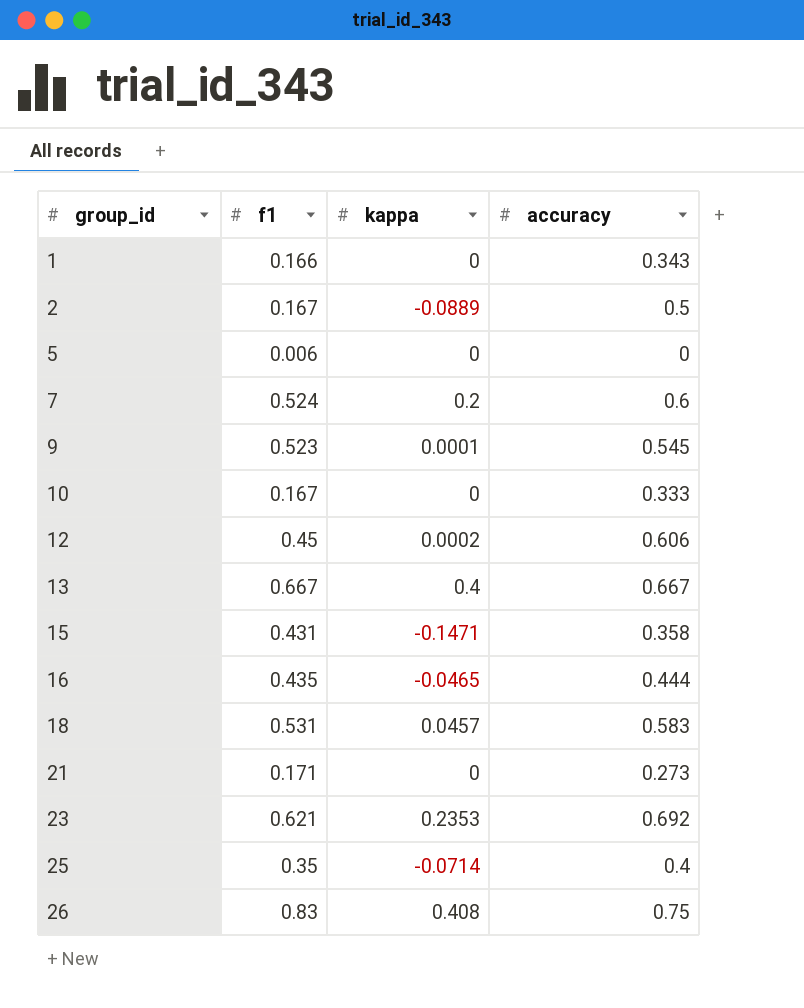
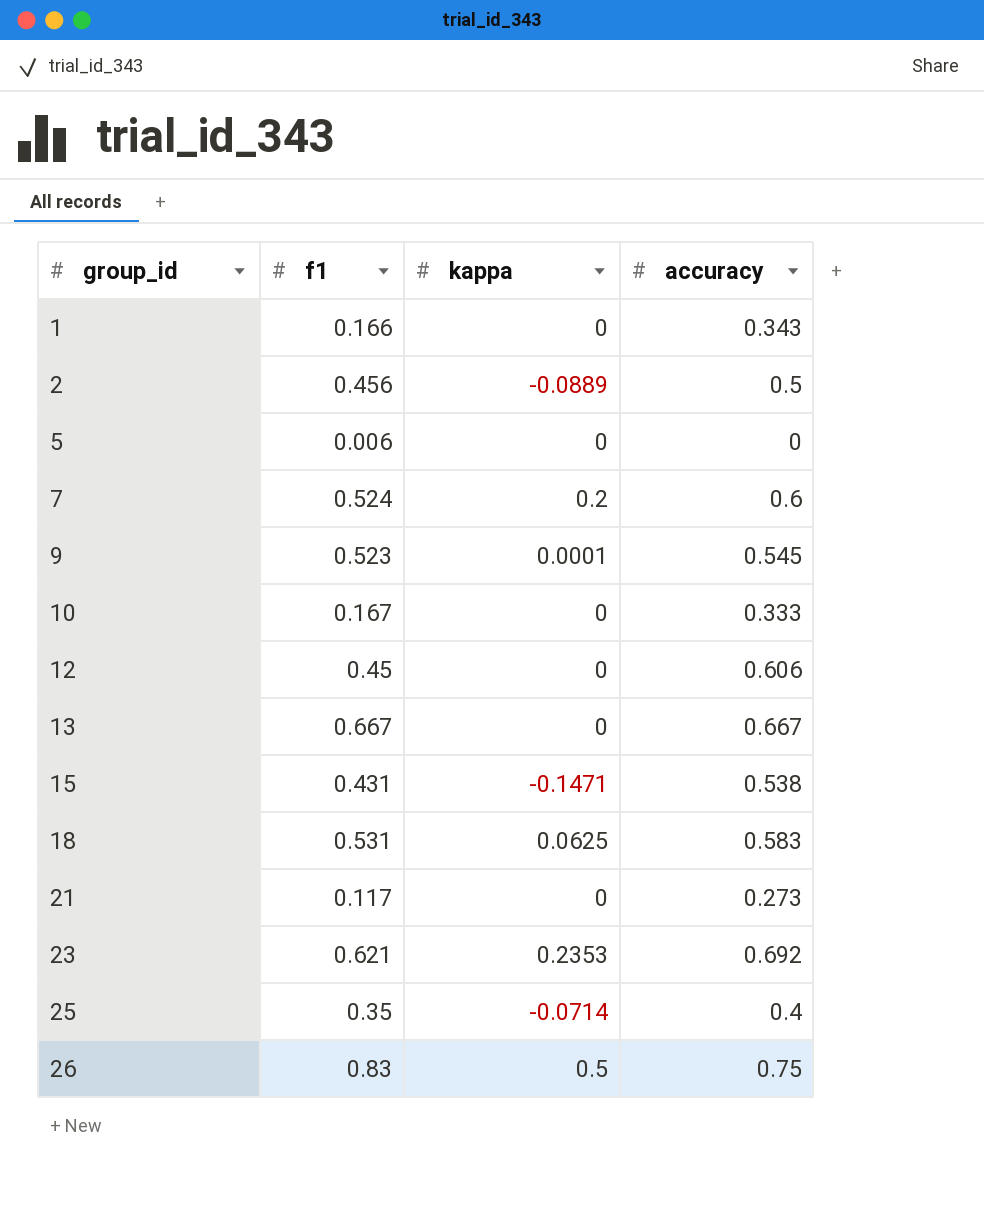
row 16: 0.435 | -0.0465 | 0.444 -> none
2 | f1: 0.167 -> 0.456
12 | kappa: 0.0002 -> 0
13 | kappa: 0.4 -> 0
15 | accuracy: 0.358 -> 0.538
18 | kappa: 0.0457 -> 0.0625
21 | f1: 0.171 -> 0.117
26 | kappa: 0.408 -> 0.5

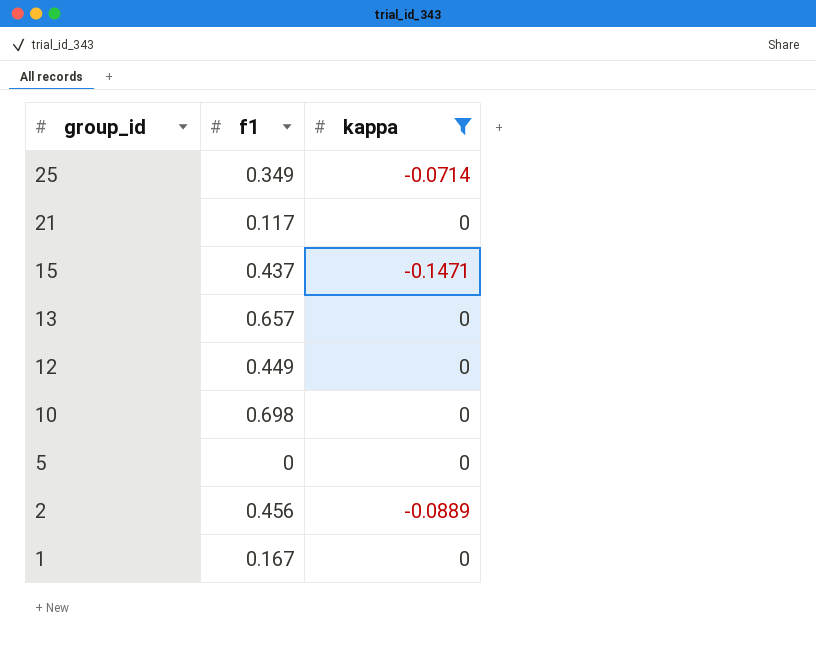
filter: none -> kappa <= 0
row order: group_id ascending -> group_id descending
column accuracy | position: 4 -> none
25 | f1: 0.35 -> 0.349
15 | f1: 0.431 -> 0.437
13 | f1: 0.667 -> 0.657
12 | f1: 0.45 -> 0.449
10 | f1: 0.167 -> 0.698
5 | f1: 0.006 -> 0
1 | f1: 0.166 -> 0.167

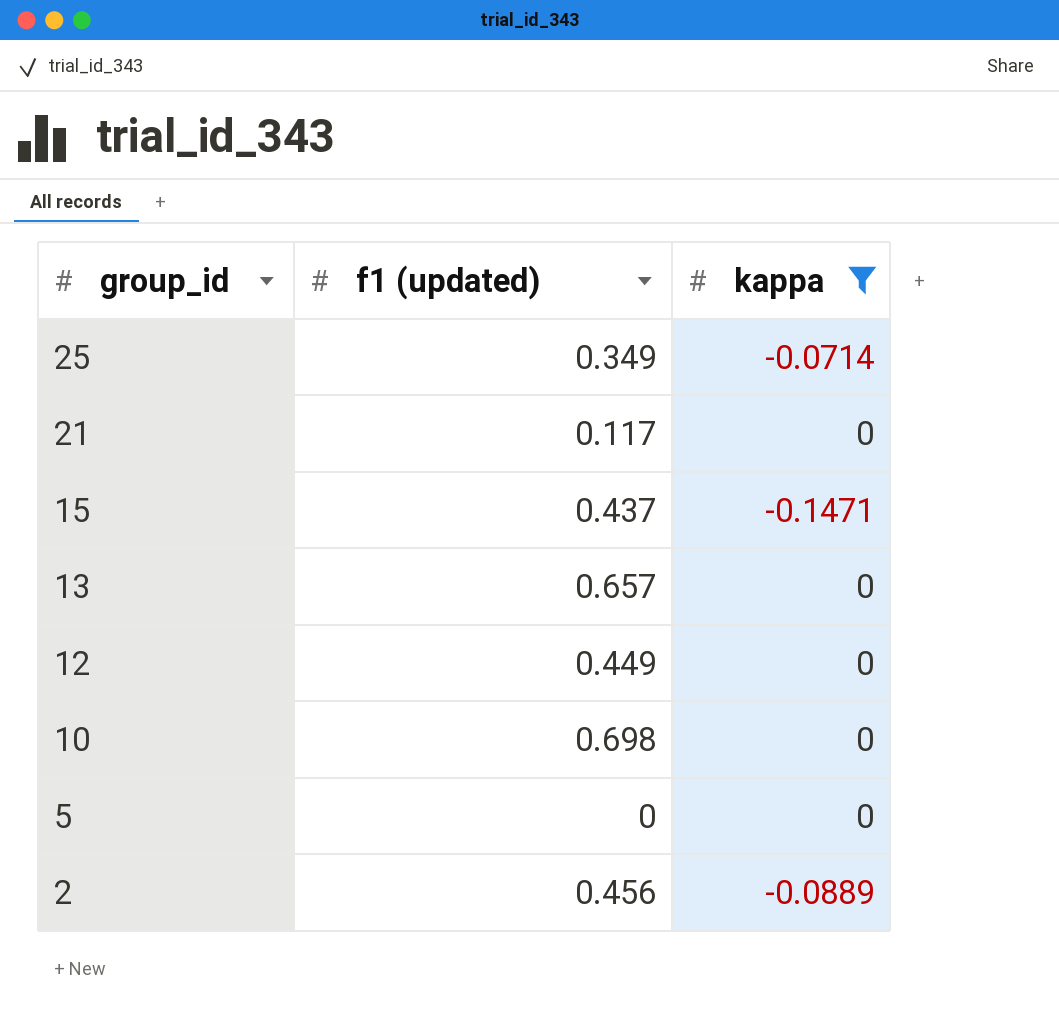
column name: f1 -> f1 (updated)
row 1: 0.167 | 0 -> none

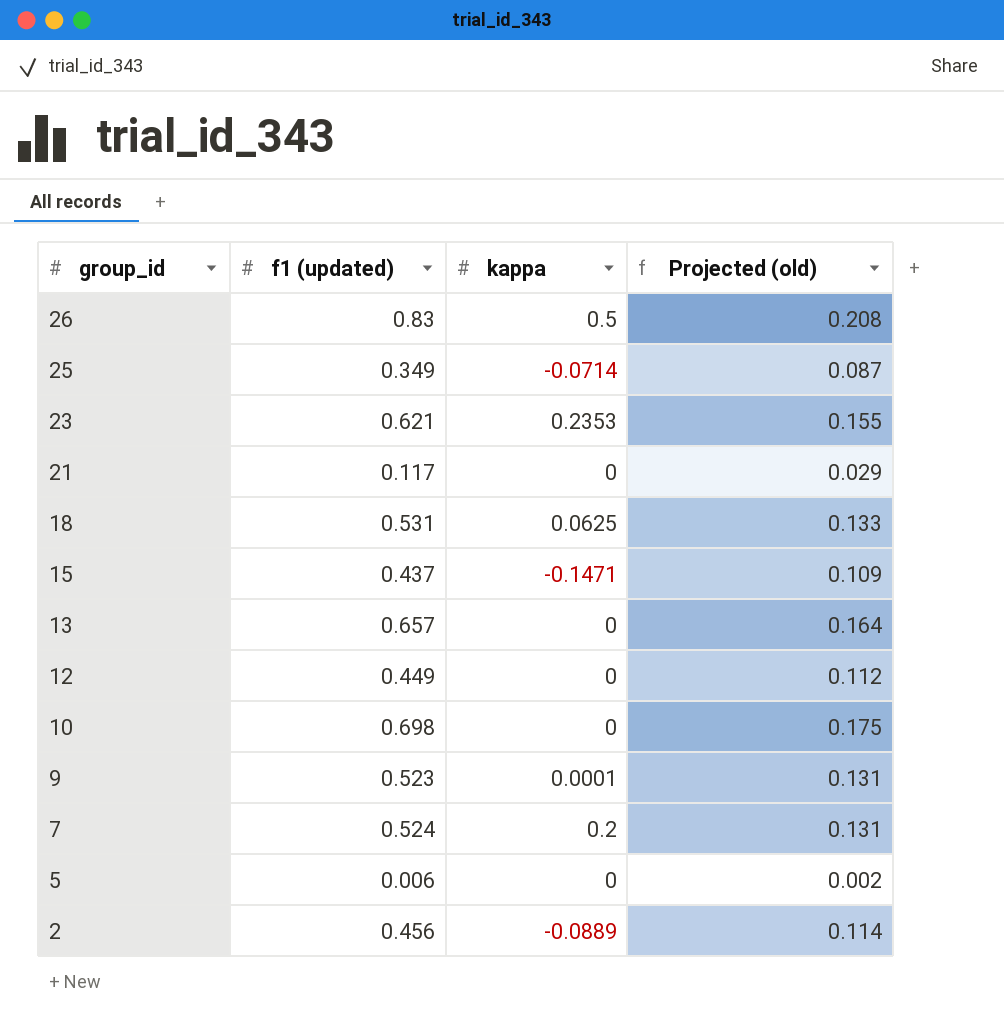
filter: kappa <= 0 -> none
column Projected (old) | formula: none -> [f1 (updated)] * 0.25
5 | f1 (updated): 0 -> 0.006

